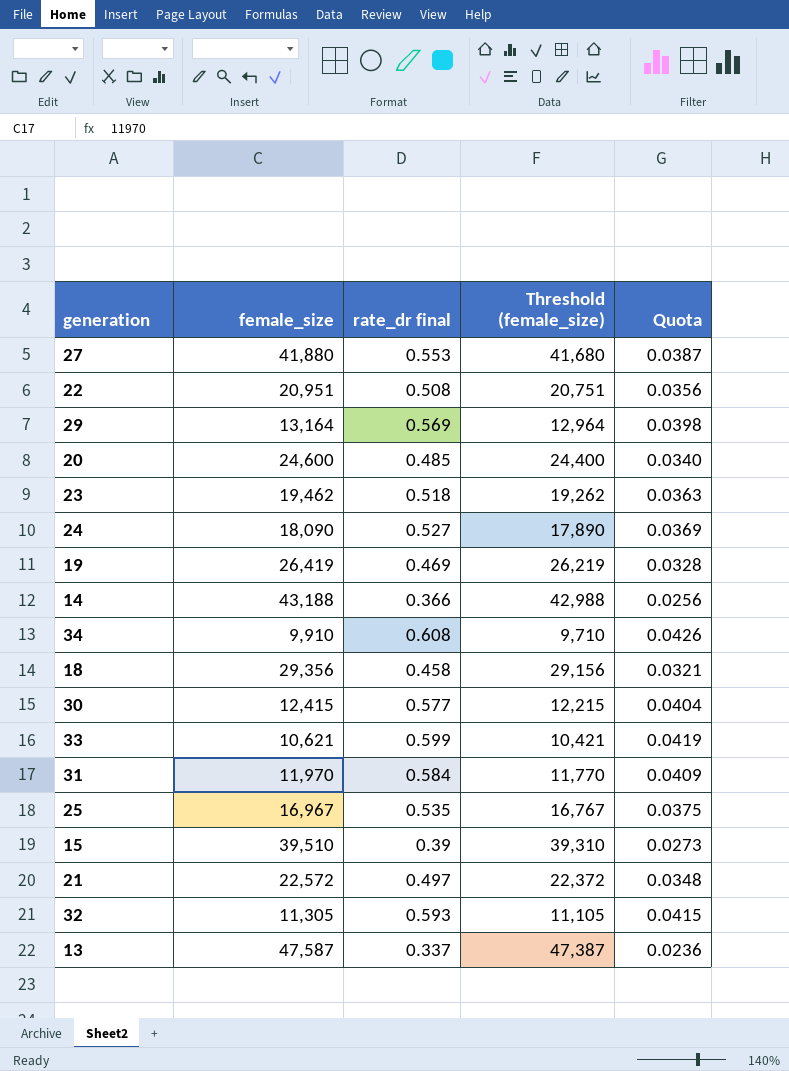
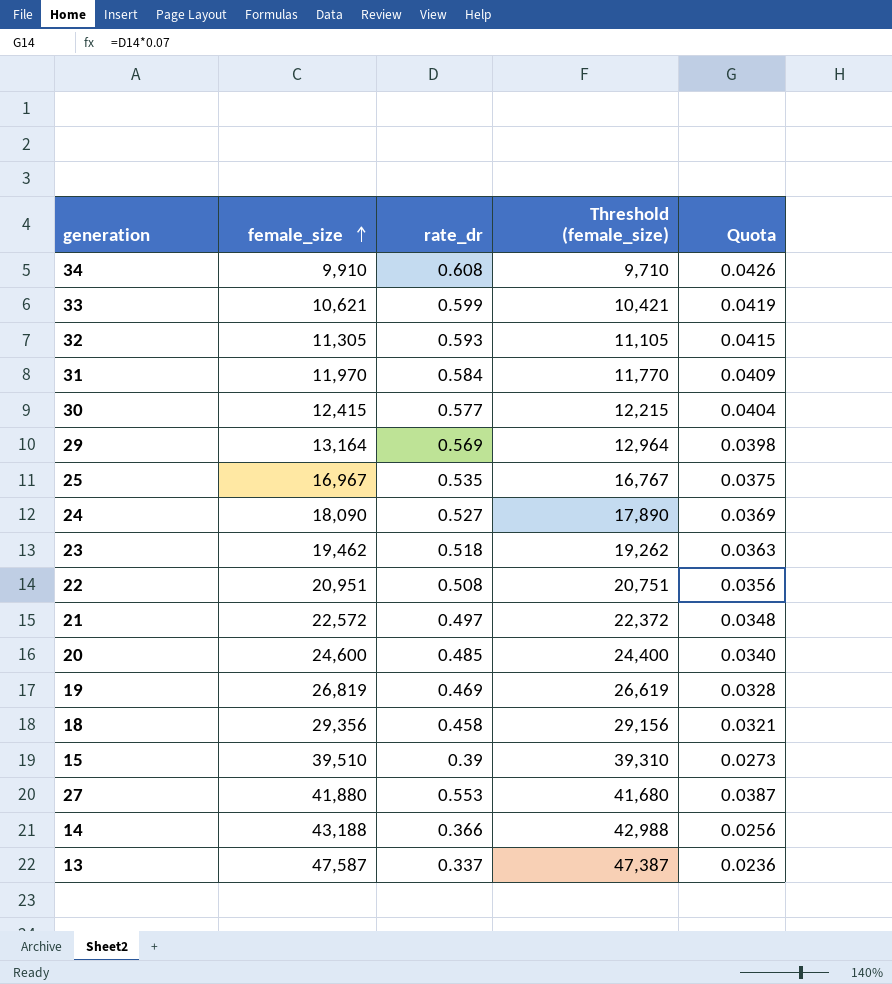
row order: none -> female_size ascending
column name: rate_dr final -> rate_dr
19 | female_size: 26,419 -> 26,819
19 | Threshold (female_size): 26,219 -> 26,619

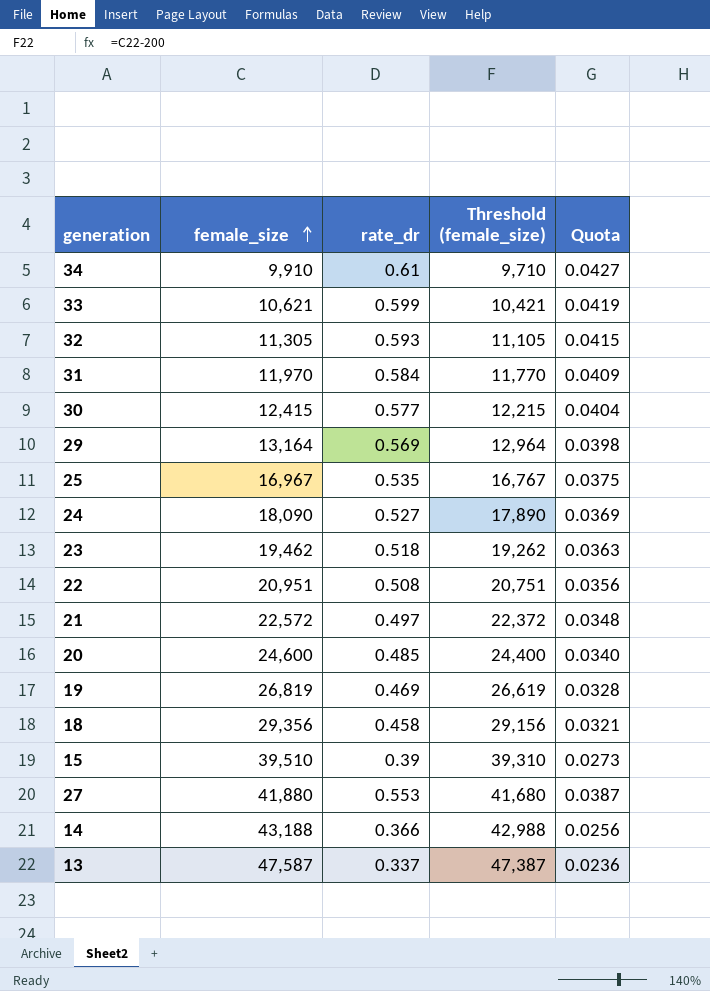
34 | rate_dr: 0.608 -> 0.61
34 | Quota: 0.0426 -> 0.0427

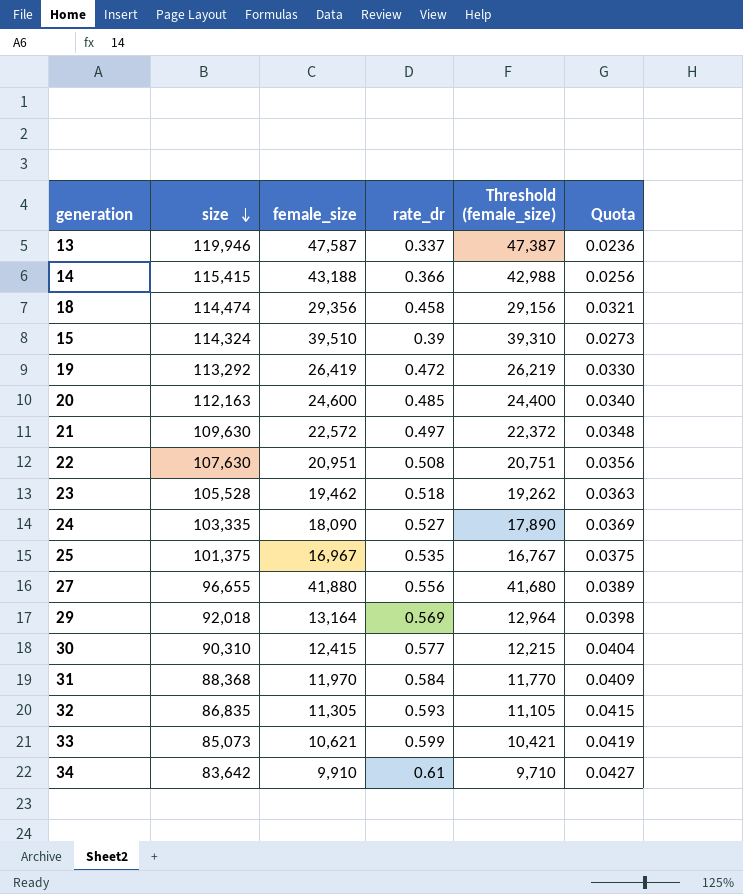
row order: female_size ascending -> size descending
column size | position: none -> 2
19 | female_size: 26,819 -> 26,419
19 | rate_dr: 0.469 -> 0.472
19 | Threshold (female_size): 26,619 -> 26,219
19 | Quota: 0.0328 -> 0.0330
27 | rate_dr: 0.553 -> 0.556
27 | Quota: 0.0387 -> 0.0389

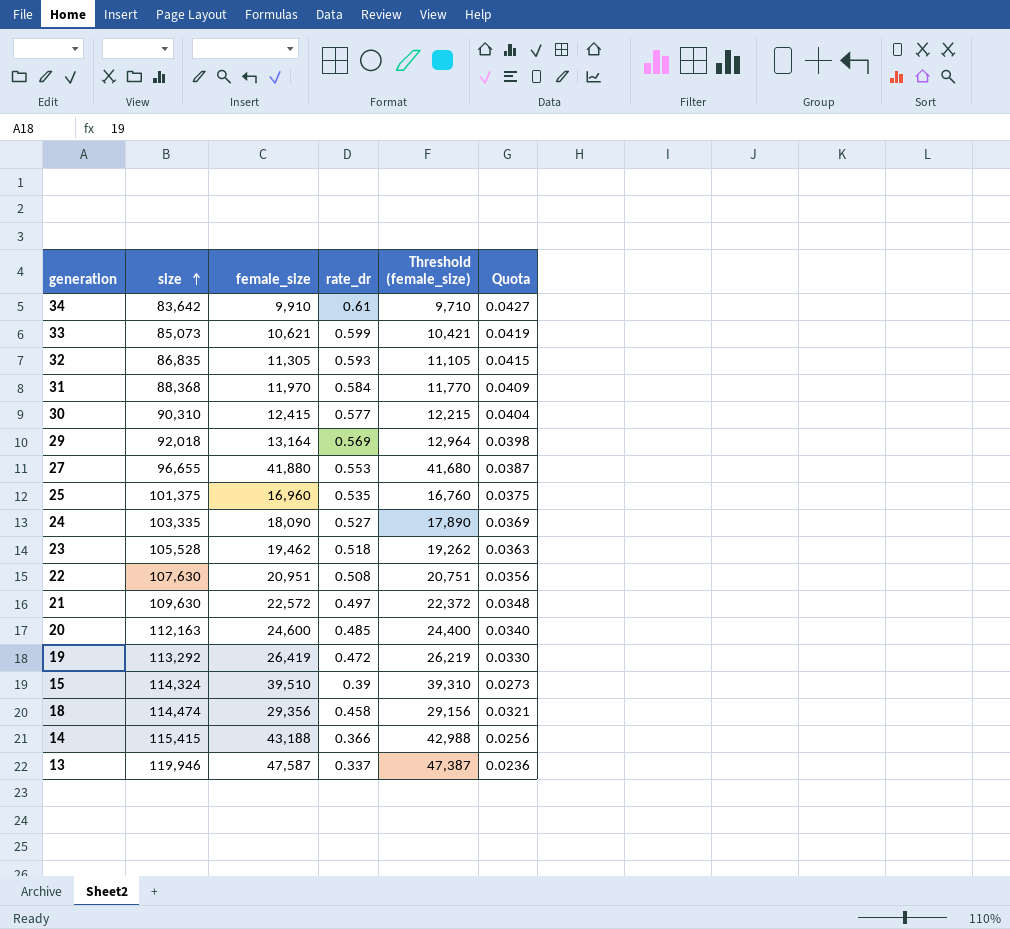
row order: size descending -> size ascending
27 | rate_dr: 0.556 -> 0.553
27 | Quota: 0.0389 -> 0.0387
25 | female_size: 16,967 -> 16,960
25 | Threshold (female_size): 16,767 -> 16,760

